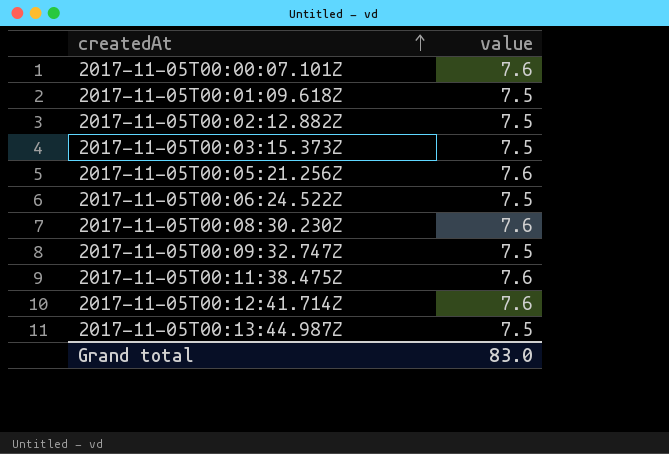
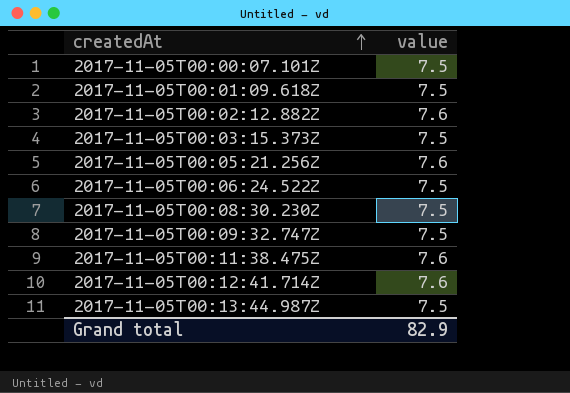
2017-11-05T00:00:07.101Z | value: 7.6 -> 7.5
2017-11-05T00:02:12.882Z | value: 7.5 -> 7.6
2017-11-05T00:08:30.230Z | value: 7.6 -> 7.5
Grand total | value: 83.0 -> 82.9

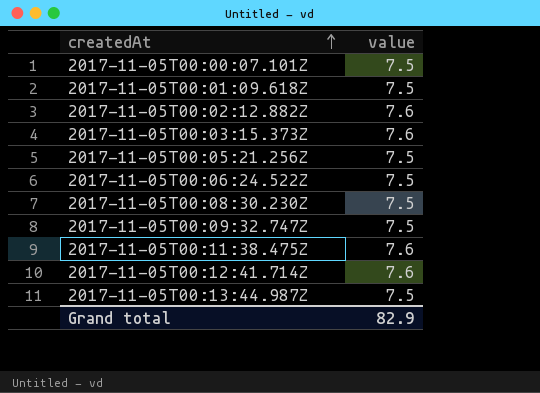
2017-11-05T00:03:15.373Z | value: 7.5 -> 7.6
2017-11-05T00:05:21.256Z | value: 7.6 -> 7.5

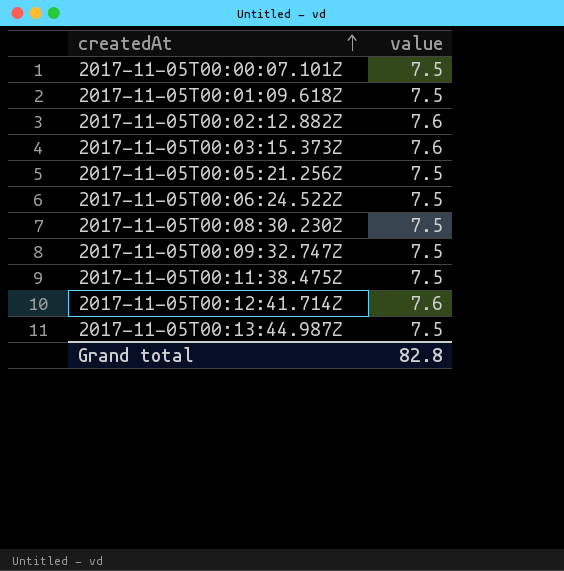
2017-11-05T00:11:38.475Z | value: 7.6 -> 7.5
Grand total | value: 82.9 -> 82.8

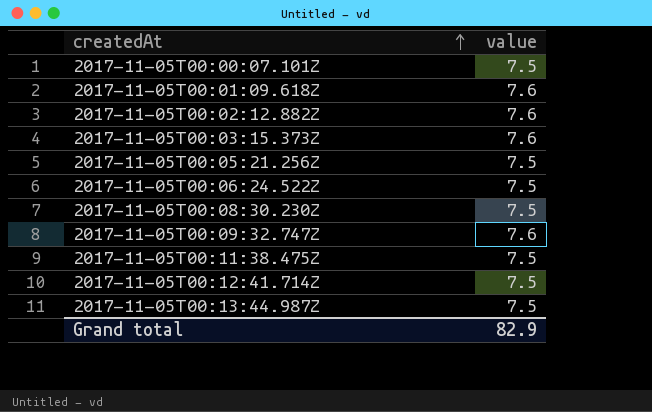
2017-11-05T00:01:09.618Z | value: 7.5 -> 7.6
2017-11-05T00:09:32.747Z | value: 7.5 -> 7.6
2017-11-05T00:12:41.714Z | value: 7.6 -> 7.5
Grand total | value: 82.8 -> 82.9

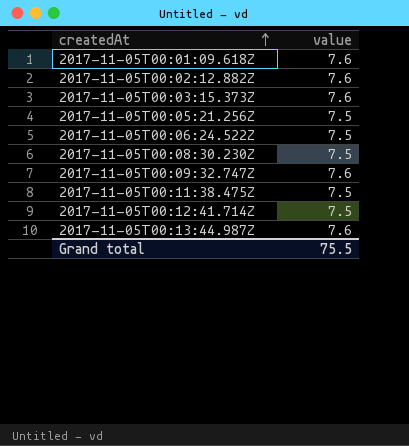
row 2017-11-05T00:00:07.101Z: 7.5 -> none
2017-11-05T00:13:44.987Z | value: 7.5 -> 7.6
Grand total | value: 82.9 -> 75.5

